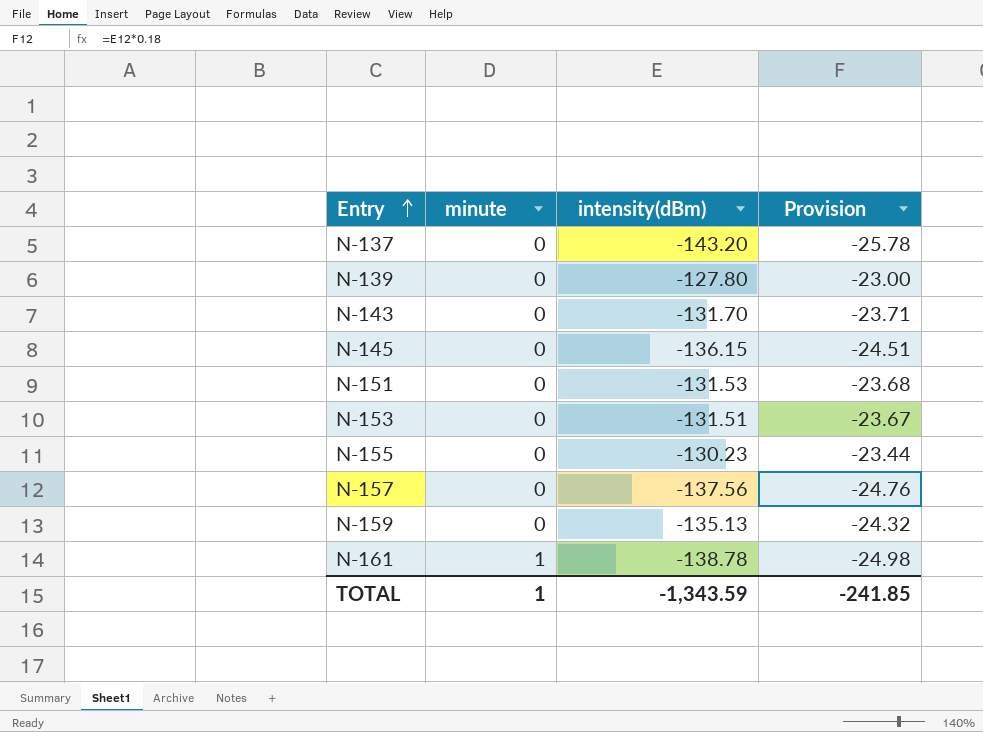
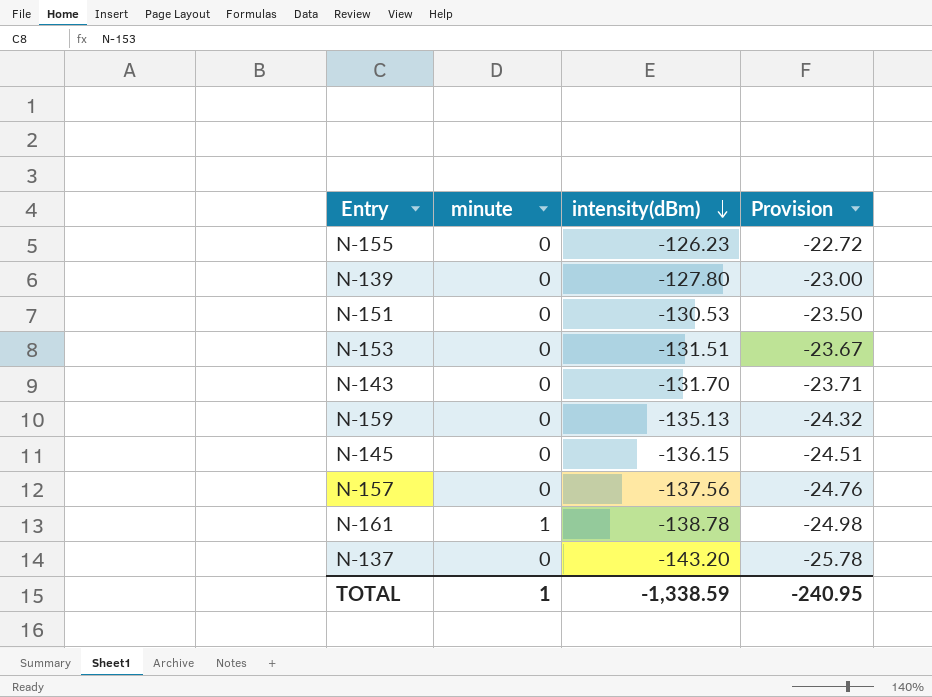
row order: Entry ascending -> intensity(dBm) descending
N-155 | intensity(dBm): -130.23 -> -126.23
N-155 | Provision: -23.44 -> -22.72
N-151 | intensity(dBm): -131.53 -> -130.53
N-151 | Provision: -23.68 -> -23.50
TOTAL | intensity(dBm): -1,343.59 -> -1,338.59
TOTAL | Provision: -241.85 -> -240.95

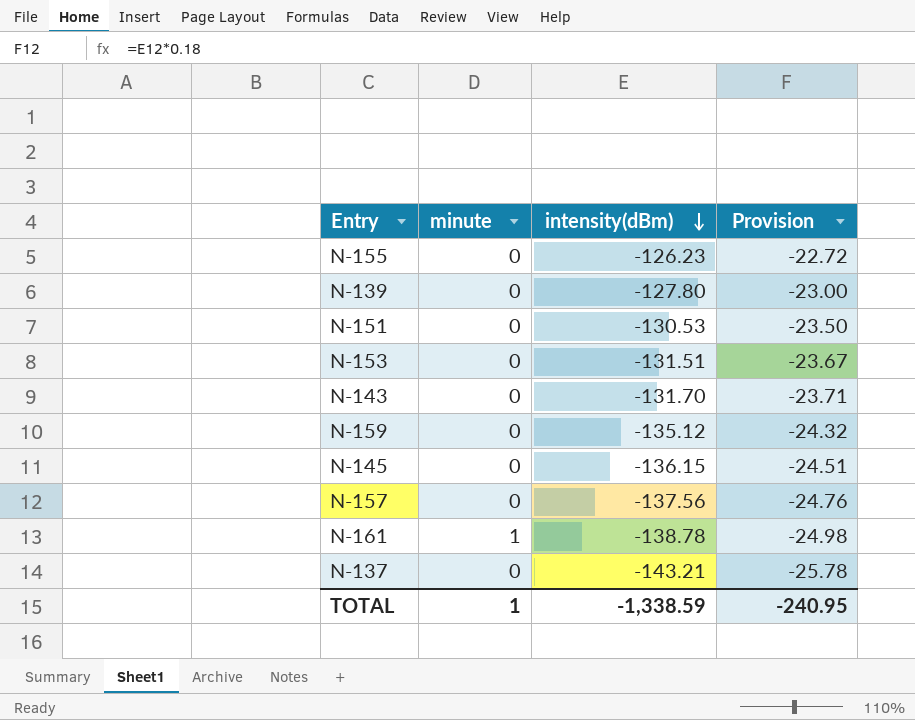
N-159 | intensity(dBm): -135.13 -> -135.12
N-137 | intensity(dBm): -143.20 -> -143.21

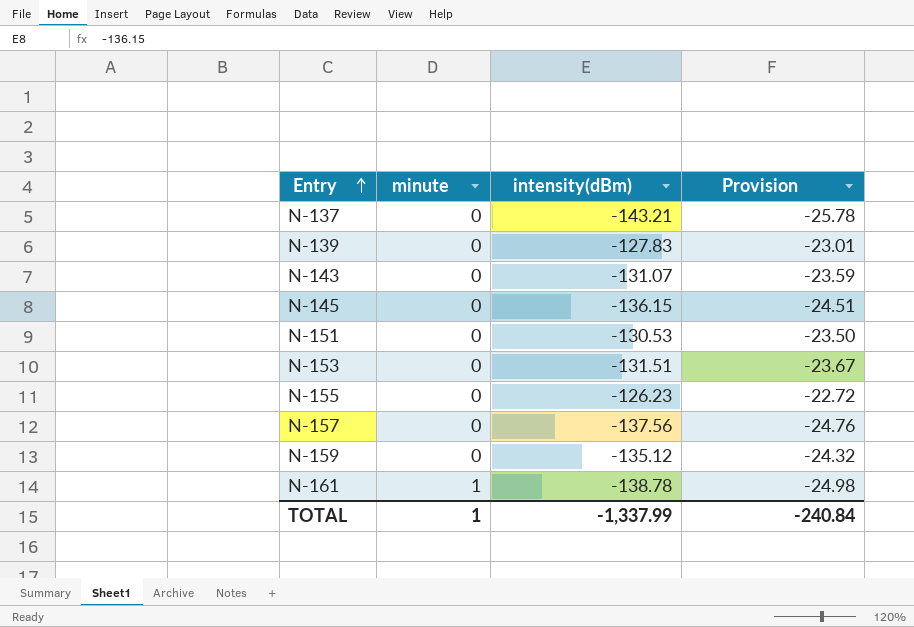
row order: intensity(dBm) descending -> Entry ascending
N-139 | intensity(dBm): -127.80 -> -127.83
N-139 | Provision: -23.00 -> -23.01
N-143 | intensity(dBm): -131.70 -> -131.07
N-143 | Provision: -23.71 -> -23.59
TOTAL | intensity(dBm): -1,338.59 -> -1,337.99
TOTAL | Provision: -240.95 -> -240.84

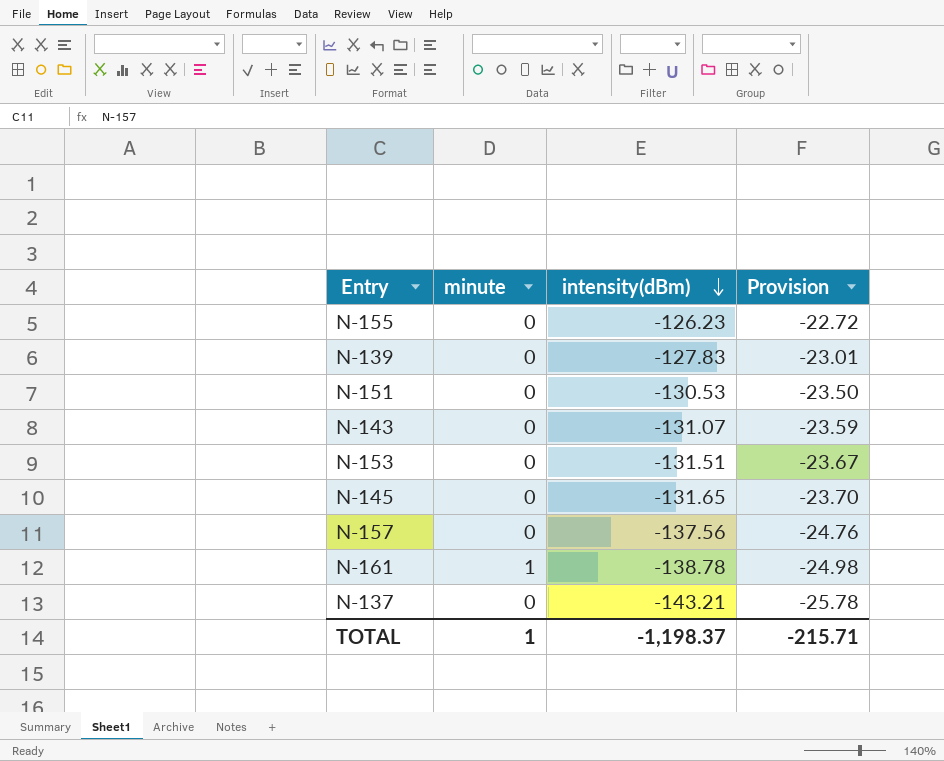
row order: Entry ascending -> intensity(dBm) descending
row N-159: 0 | -135.12 | -24.32 -> none
N-145 | intensity(dBm): -136.15 -> -131.65
N-145 | Provision: -24.51 -> -23.70
TOTAL | intensity(dBm): -1,337.99 -> -1,198.37
TOTAL | Provision: -240.84 -> -215.71

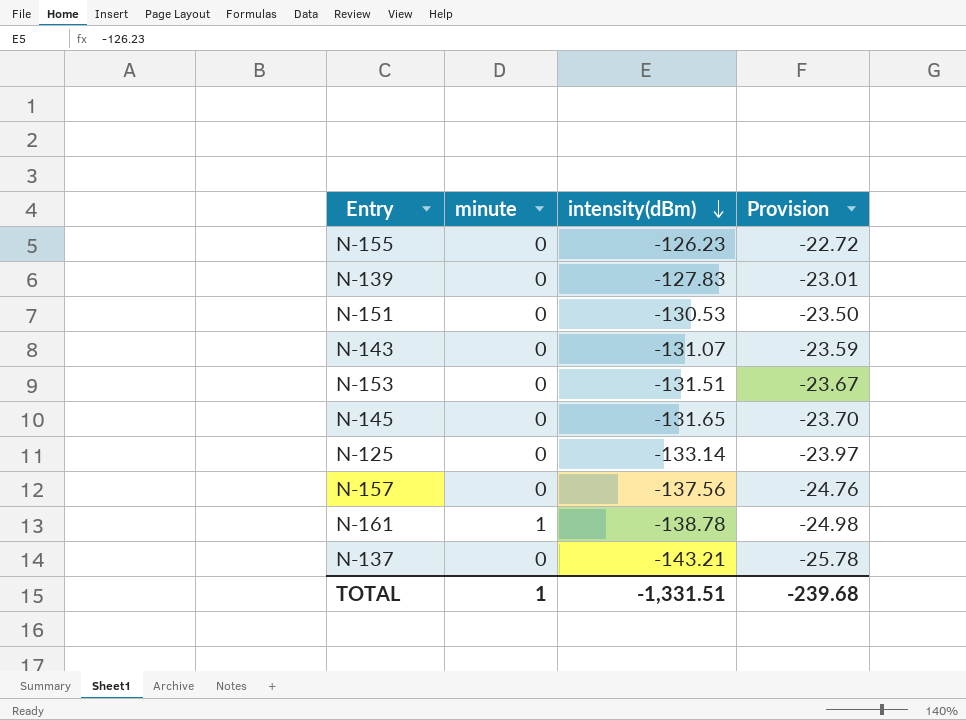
row N-125: none -> 0 | -133.14 | -23.97
TOTAL | intensity(dBm): -1,198.37 -> -1,331.51
TOTAL | Provision: -215.71 -> -239.68

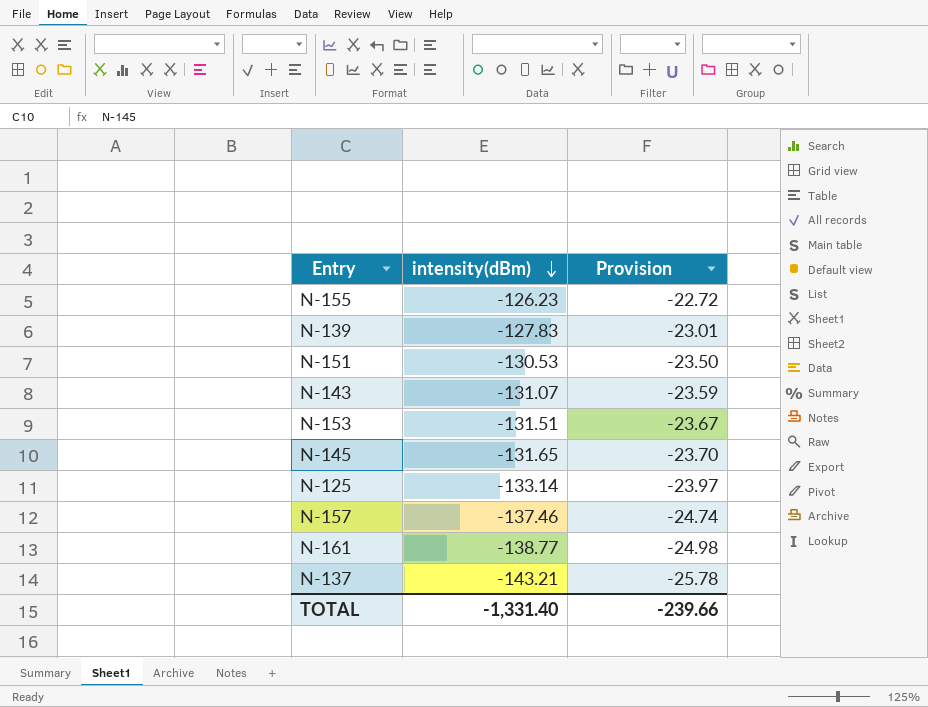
column minute | position: 2 -> none
N-157 | intensity(dBm): -137.56 -> -137.46
N-157 | Provision: -24.76 -> -24.74
N-161 | intensity(dBm): -138.78 -> -138.77
TOTAL | intensity(dBm): -1,331.51 -> -1,331.40
TOTAL | Provision: -239.68 -> -239.66

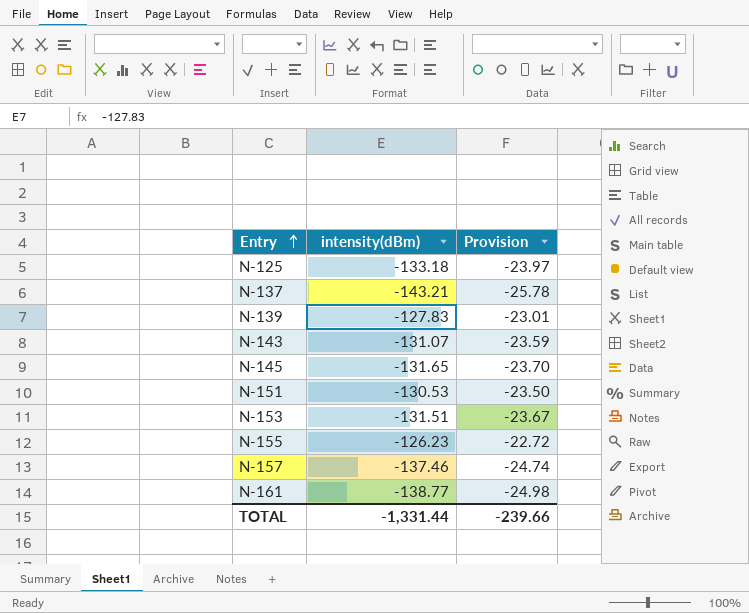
row order: intensity(dBm) descending -> Entry ascending
N-125 | intensity(dBm): -133.14 -> -133.18
TOTAL | intensity(dBm): -1,331.40 -> -1,331.44

